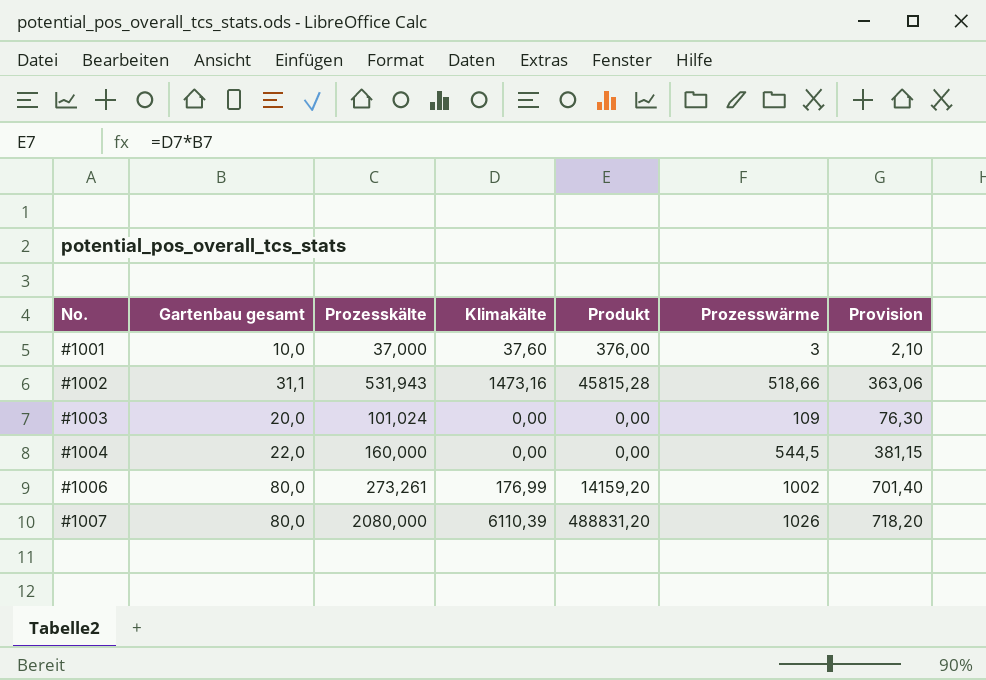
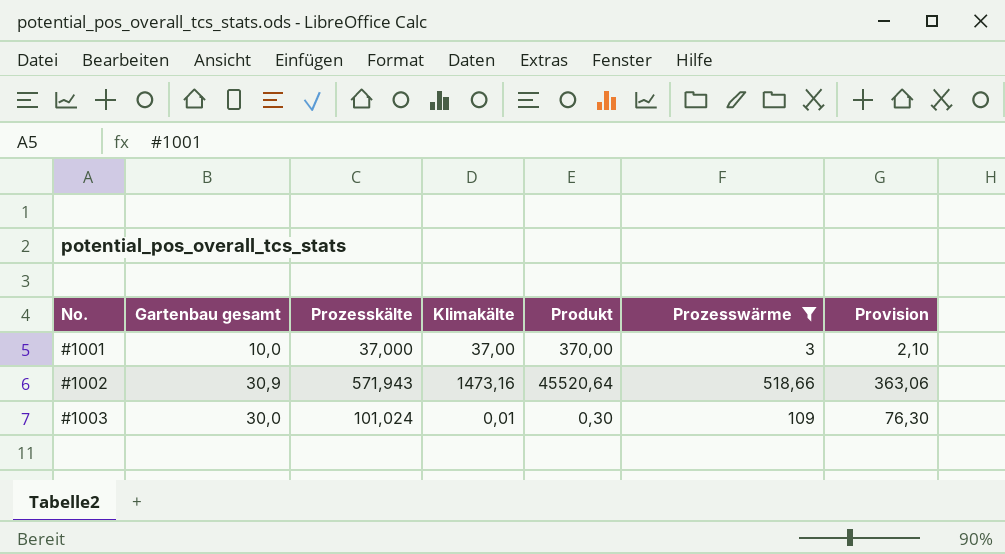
filter: none -> Prozesswärme <= 518,66
#1001 | Klimakälte: 37,60 -> 37,00
#1001 | Produkt: 376,00 -> 370,00
#1002 | Gartenbau gesamt: 31,1 -> 30,9
#1002 | Prozesskälte: 531,943 -> 571,943
#1002 | Produkt: 45815,28 -> 45520,64
#1003 | Gartenbau gesamt: 20,0 -> 30,0
#1003 | Klimakälte: 0,00 -> 0,01
#1003 | Produkt: 0,00 -> 0,30

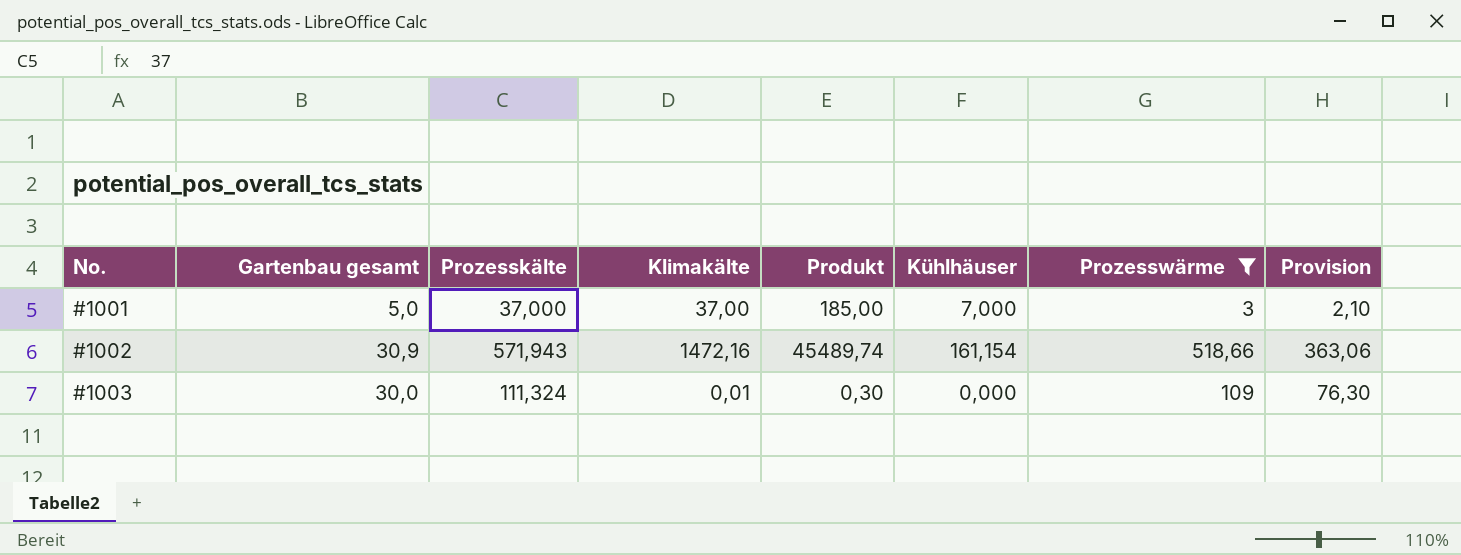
column Kühlhäuser | position: none -> 6
#1001 | Gartenbau gesamt: 10,0 -> 5,0
#1001 | Produkt: 370,00 -> 185,00
#1002 | Klimakälte: 1473,16 -> 1472,16
#1002 | Produkt: 45520,64 -> 45489,74
#1003 | Prozesskälte: 101,024 -> 111,324

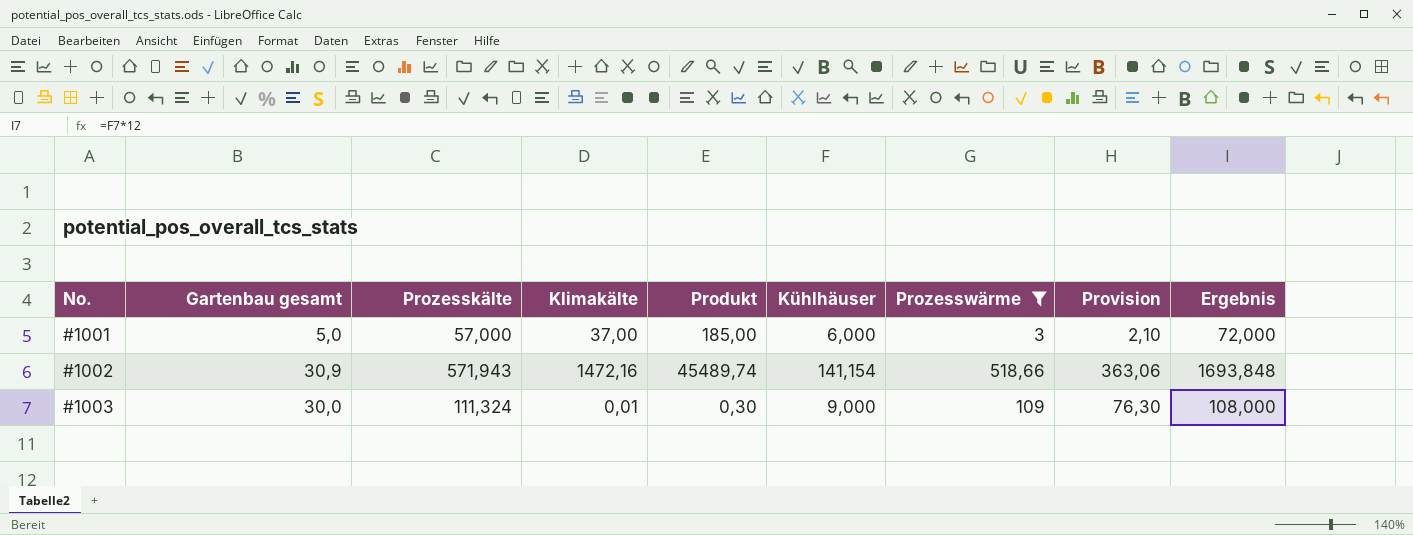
column Ergebnis | formula: none -> [Kühlhäuser] * 12
#1001 | Prozesskälte: 37,000 -> 57,000
#1001 | Kühlhäuser: 7,000 -> 6,000
#1002 | Kühlhäuser: 161,154 -> 141,154
#1003 | Kühlhäuser: 0,000 -> 9,000

